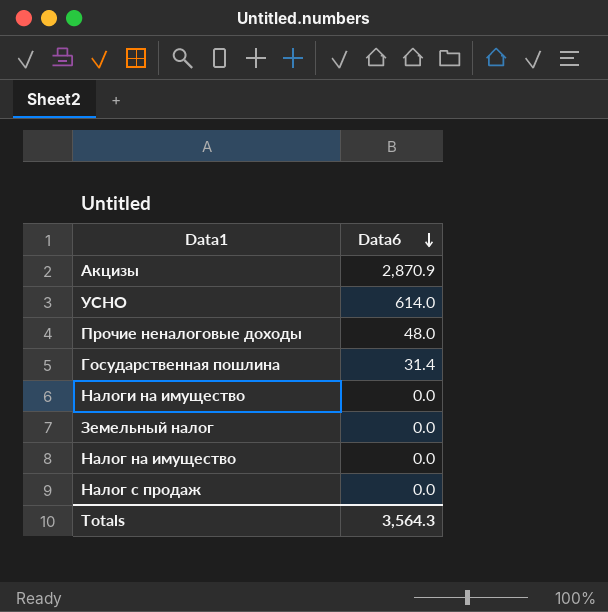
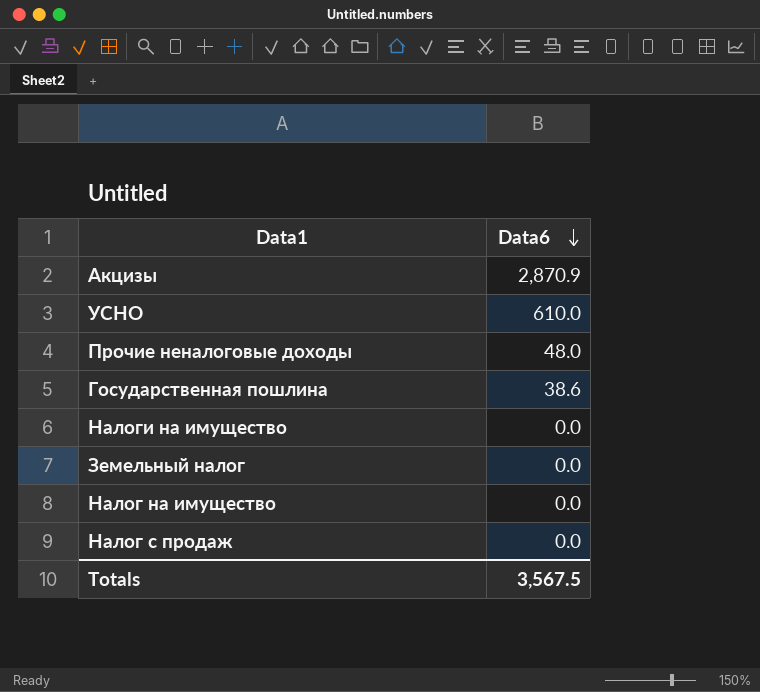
УСНО | Data6: 614.0 -> 610.0
Государственная пошлина | Data6: 31.4 -> 38.6
Totals | Data6: 3,564.3 -> 3,567.5

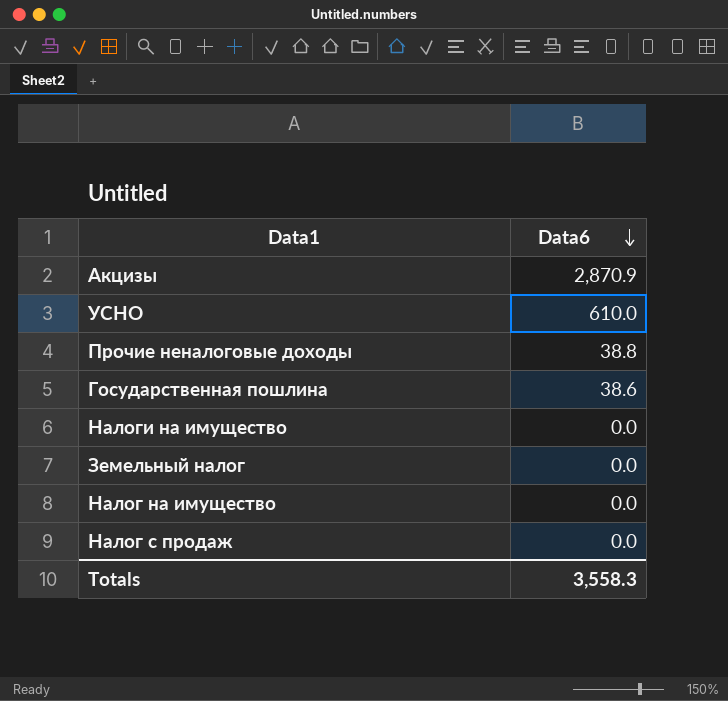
Прочие неналоговые доходы | Data6: 48.0 -> 38.8
Totals | Data6: 3,567.5 -> 3,558.3

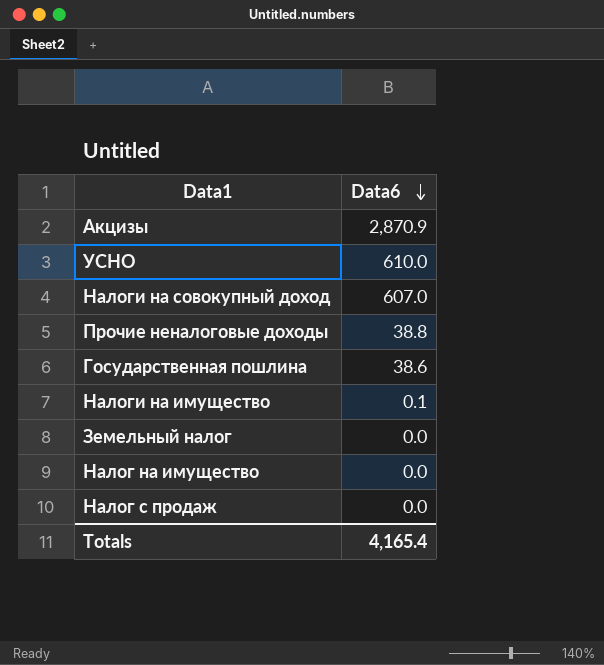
row Налоги на совокупный доход: none -> 607.0
Налоги на имущество | Data6: 0.0 -> 0.1
Totals | Data6: 3,558.3 -> 4,165.4

